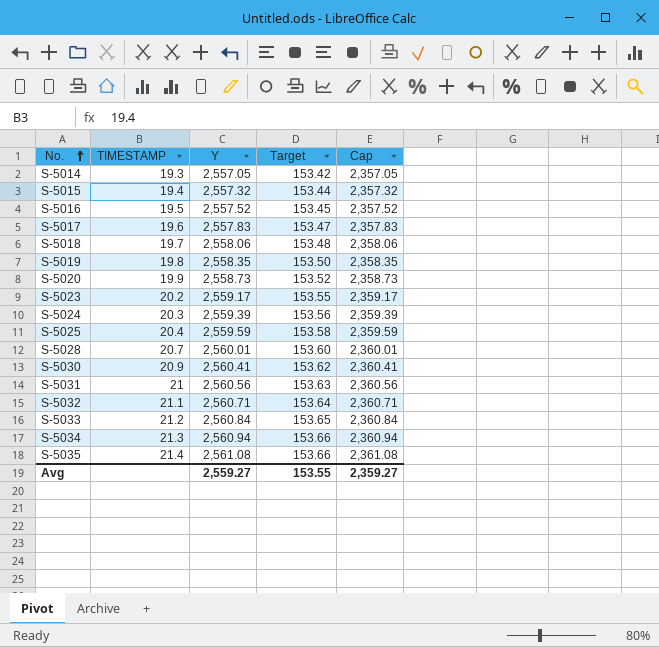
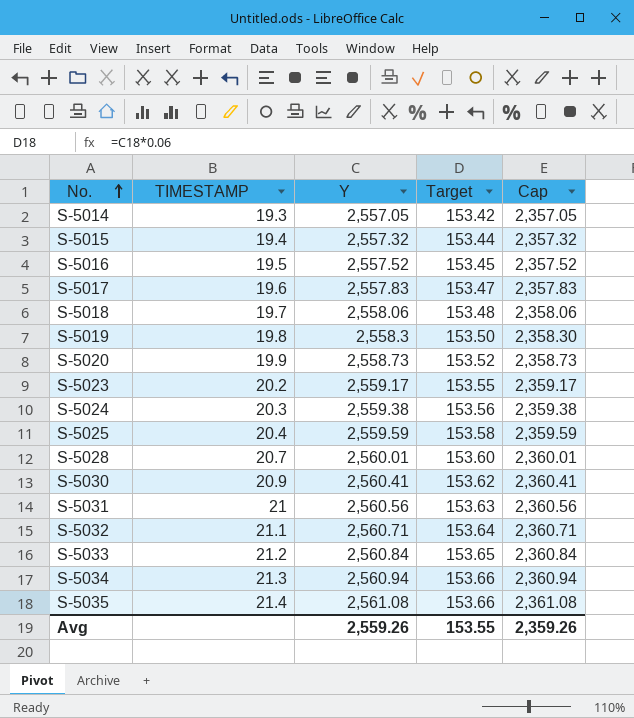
S-5019 | Y: 2,558.35 -> 2,558.3
S-5019 | Cap: 2,358.35 -> 2,358.30
S-5024 | Y: 2,559.39 -> 2,559.38
S-5024 | Cap: 2,359.39 -> 2,359.38
Avg | Y: 2,559.27 -> 2,559.26
Avg | Cap: 2,359.27 -> 2,359.26

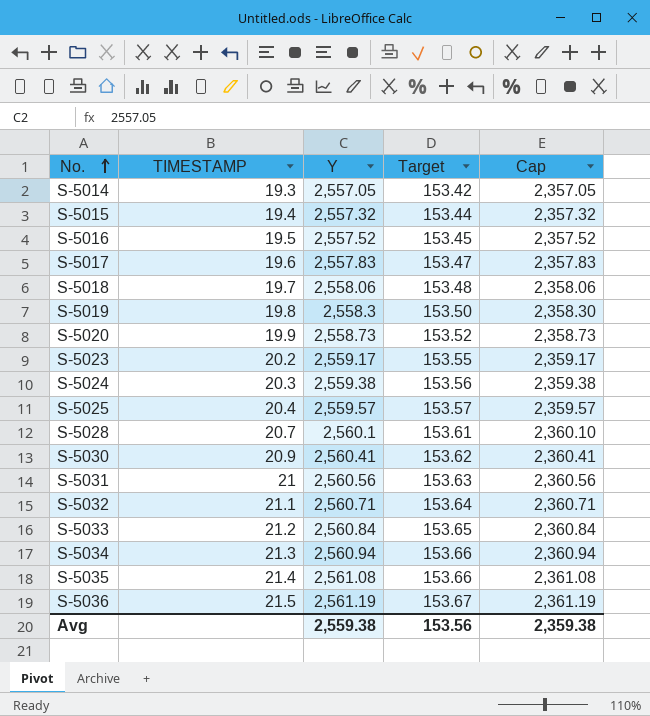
S-5025 | Y: 2,559.59 -> 2,559.57
S-5025 | Target: 153.58 -> 153.57
S-5025 | Cap: 2,359.59 -> 2,359.57
S-5028 | Y: 2,560.01 -> 2,560.1
S-5028 | Target: 153.60 -> 153.61
S-5028 | Cap: 2,360.01 -> 2,360.10
row S-5036: none -> 21.5 | 2,561.19 | 153.67 | 2,361.19
Avg | Y: 2,559.26 -> 2,559.38
Avg | Target: 153.55 -> 153.56
Avg | Cap: 2,359.26 -> 2,359.38

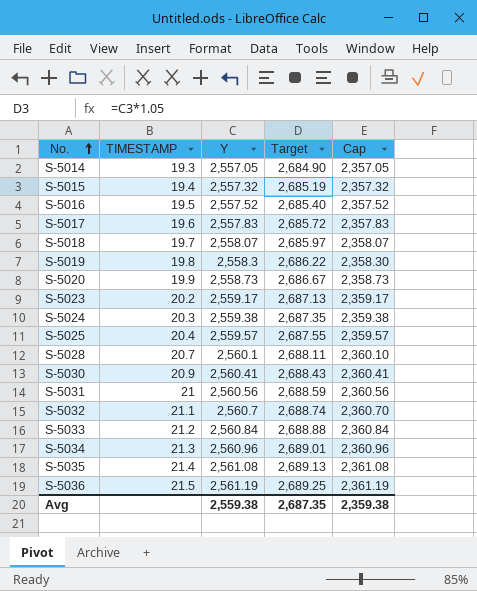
column Target | formula: [Y] * 0.06 -> [Y] * 1.05
S-5018 | Y: 2,558.06 -> 2,558.07
S-5018 | Cap: 2,358.06 -> 2,358.07
S-5032 | Y: 2,560.71 -> 2,560.7
S-5032 | Cap: 2,360.71 -> 2,360.70
S-5034 | Y: 2,560.94 -> 2,560.96
S-5034 | Cap: 2,360.94 -> 2,360.96
Avg | Target: 153.56 -> 2,687.35

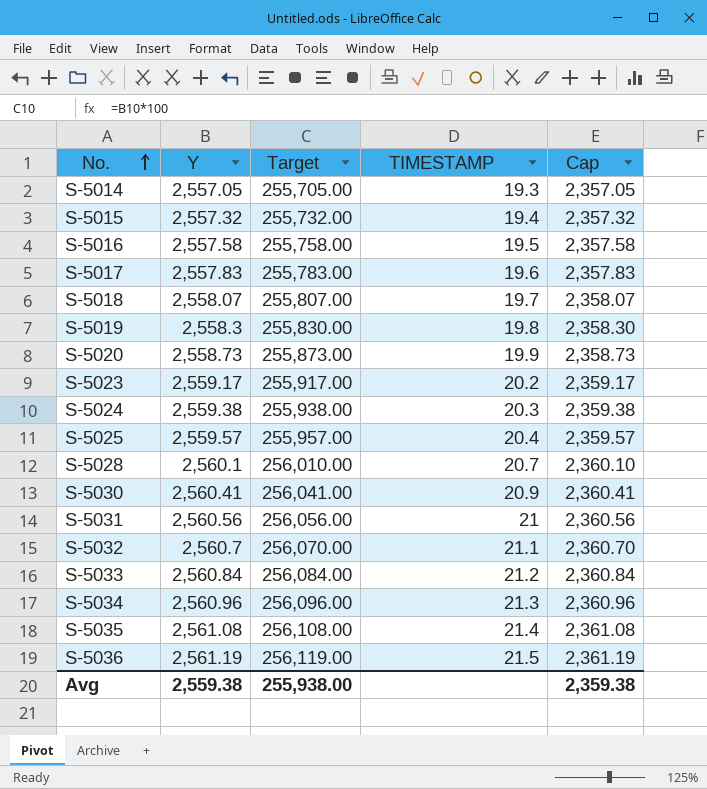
column Target | formula: [Y] * 1.05 -> [Y] * 100
column TIMESTAMP | position: 2 -> 4
S-5016 | Y: 2,557.52 -> 2,557.58
S-5016 | Cap: 2,357.52 -> 2,357.58
Avg | Target: 2,687.35 -> 255,938.00

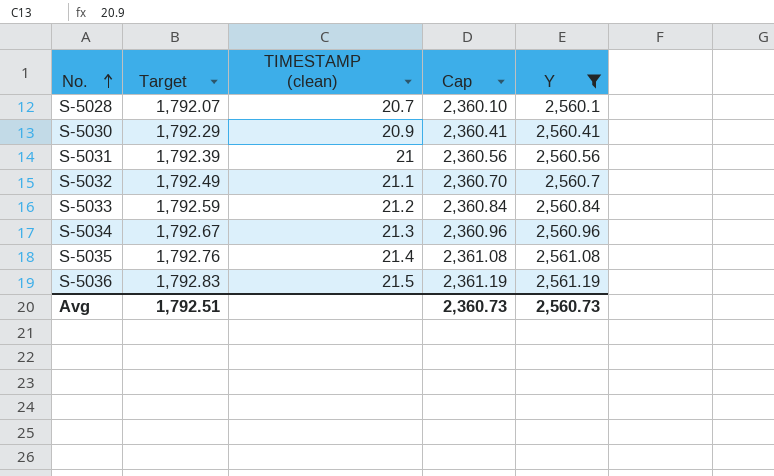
filter: none -> Y >= 2,560.1
column Target | formula: [Y] * 100 -> [Y] * 0.7
column name: TIMESTAMP -> TIMESTAMP (clean)
column Y | position: 2 -> 5
Avg | Target: 255,938.00 -> 1,792.51
Avg | Cap: 2,359.38 -> 2,360.73
Avg | Y: 2,559.38 -> 2,560.73

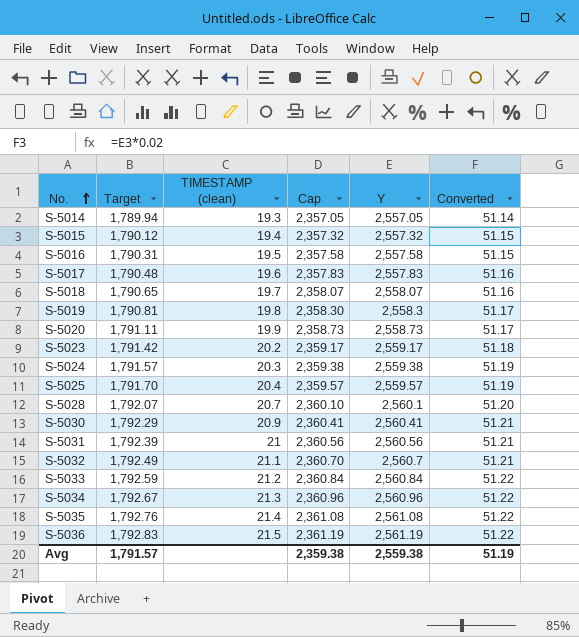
filter: Y >= 2,560.1 -> none
column Converted | formula: none -> [Y] * 0.02
Avg | Target: 1,792.51 -> 1,791.57
Avg | Cap: 2,360.73 -> 2,359.38
Avg | Y: 2,560.73 -> 2,559.38

